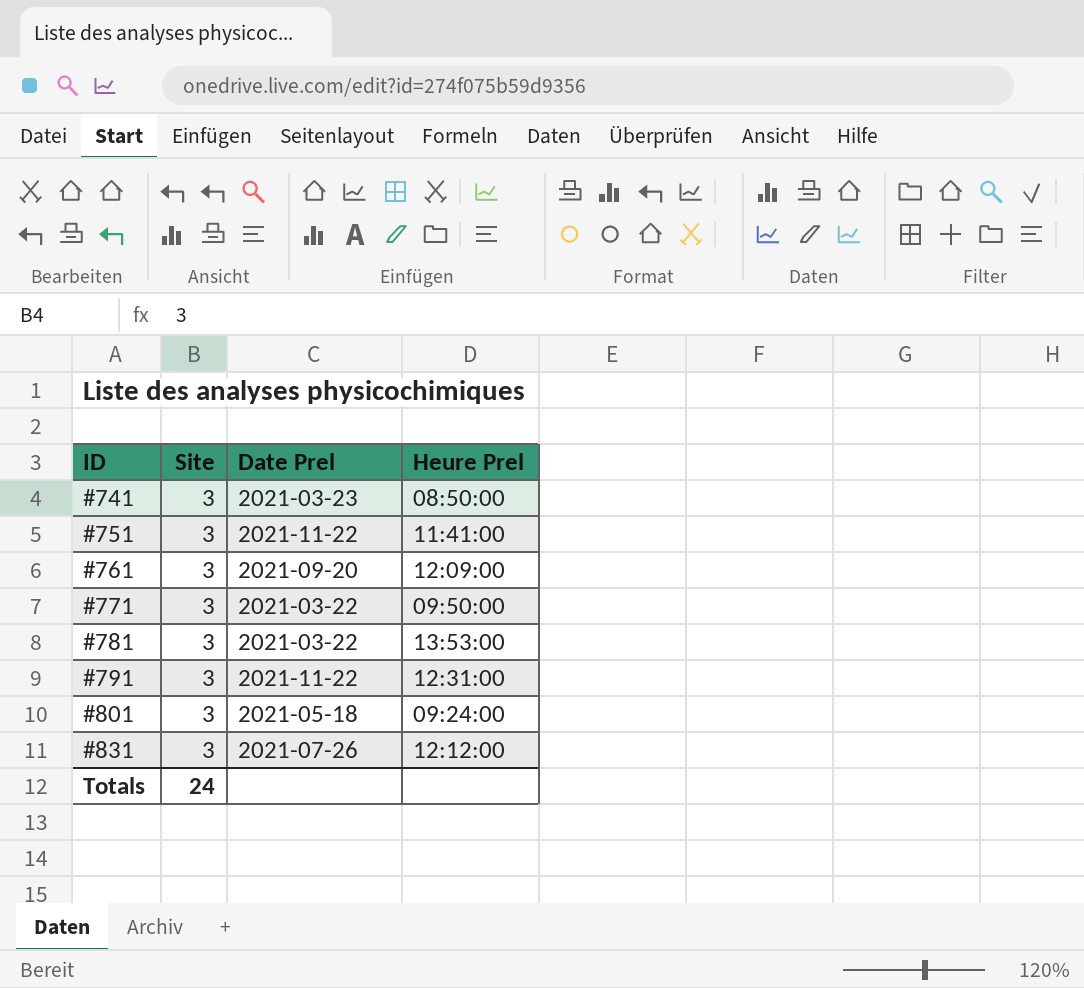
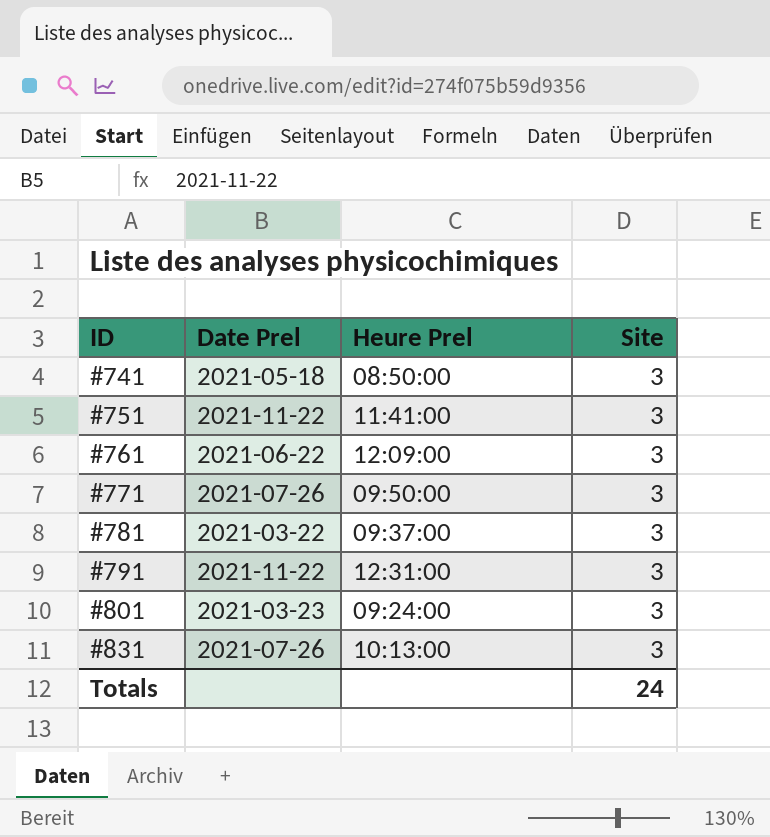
column Site | position: 2 -> 4
#741 | Date Prel: 2021-03-23 -> 2021-05-18
#761 | Date Prel: 2021-09-20 -> 2021-06-22
#771 | Date Prel: 2021-03-22 -> 2021-07-26
#781 | Heure Prel: 13:53:00 -> 09:37:00
#801 | Date Prel: 2021-05-18 -> 2021-03-23
#831 | Heure Prel: 12:12:00 -> 10:13:00

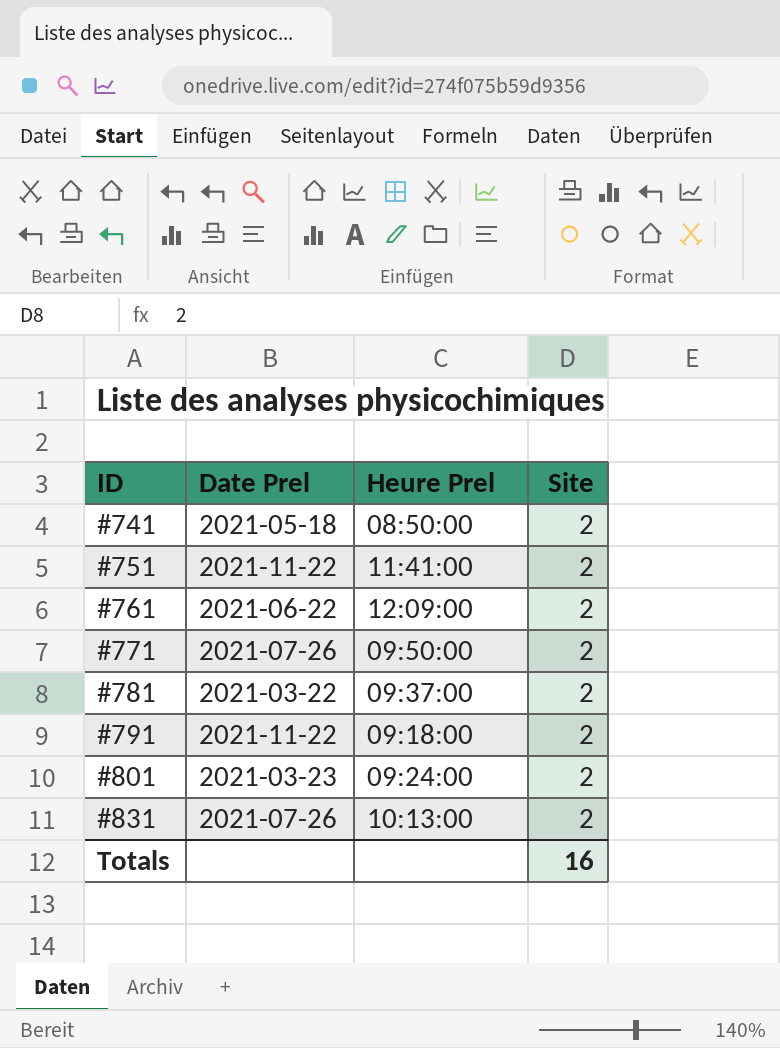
#741 | Site: 3 -> 2
#751 | Site: 3 -> 2
#761 | Site: 3 -> 2
#771 | Site: 3 -> 2
#781 | Site: 3 -> 2
#791 | Heure Prel: 12:31:00 -> 09:18:00
#791 | Site: 3 -> 2
#801 | Site: 3 -> 2
#831 | Site: 3 -> 2
Totals | Site: 24 -> 16

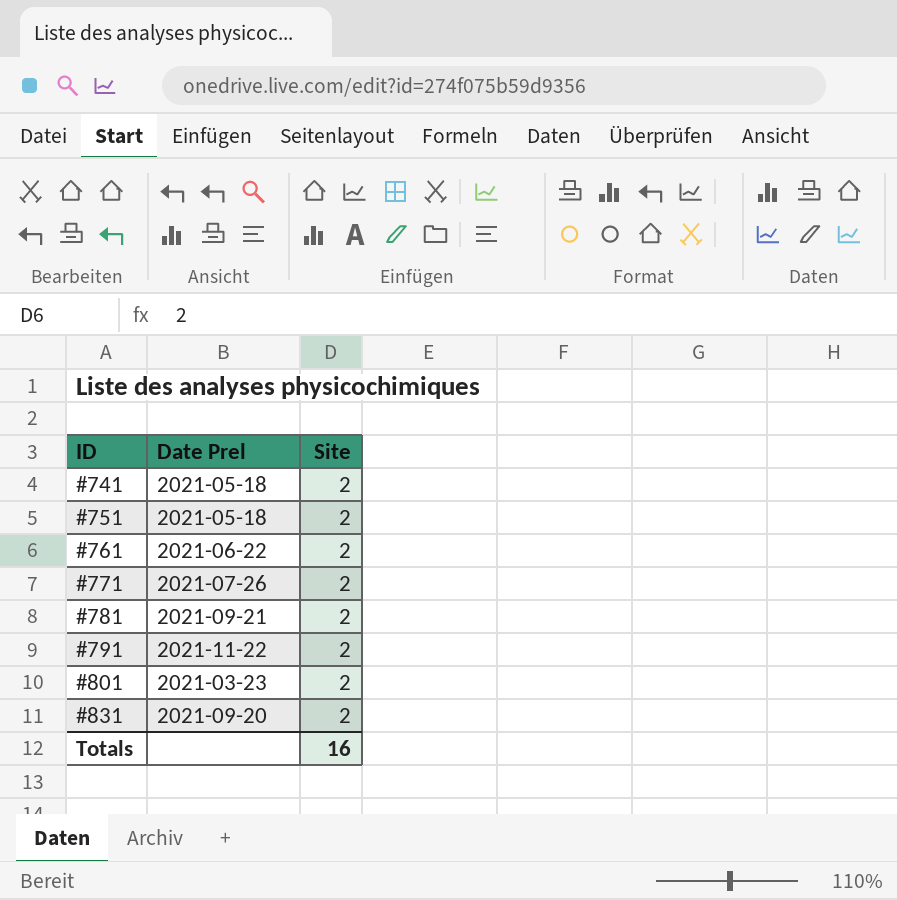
column Heure Prel | position: 3 -> none
#751 | Date Prel: 2021-11-22 -> 2021-05-18
#781 | Date Prel: 2021-03-22 -> 2021-09-21
#831 | Date Prel: 2021-07-26 -> 2021-09-20

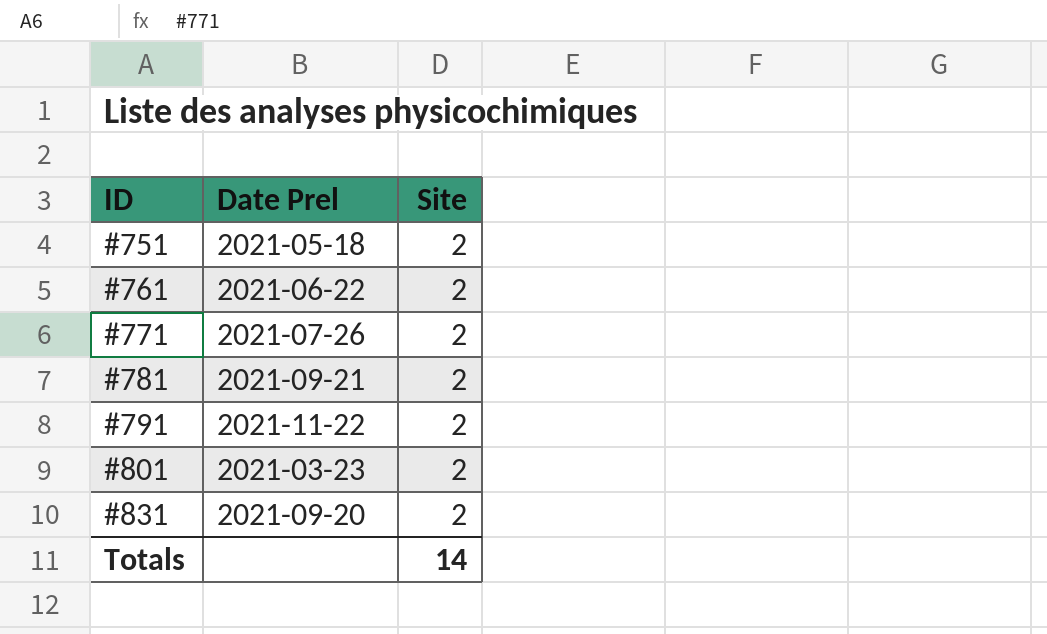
row #741: 2021-05-18 | 2 -> none
Totals | Site: 16 -> 14

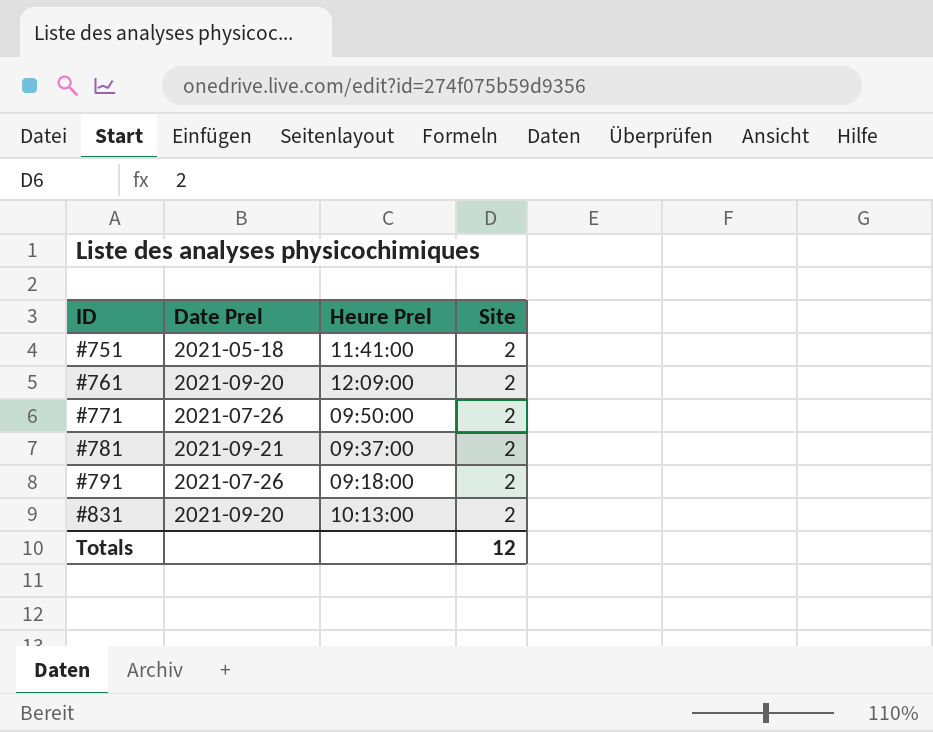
column Heure Prel | position: none -> 3
row #801: 2021-03-23 | 2 -> none
#761 | Date Prel: 2021-06-22 -> 2021-09-20
#791 | Date Prel: 2021-11-22 -> 2021-07-26
Totals | Site: 14 -> 12

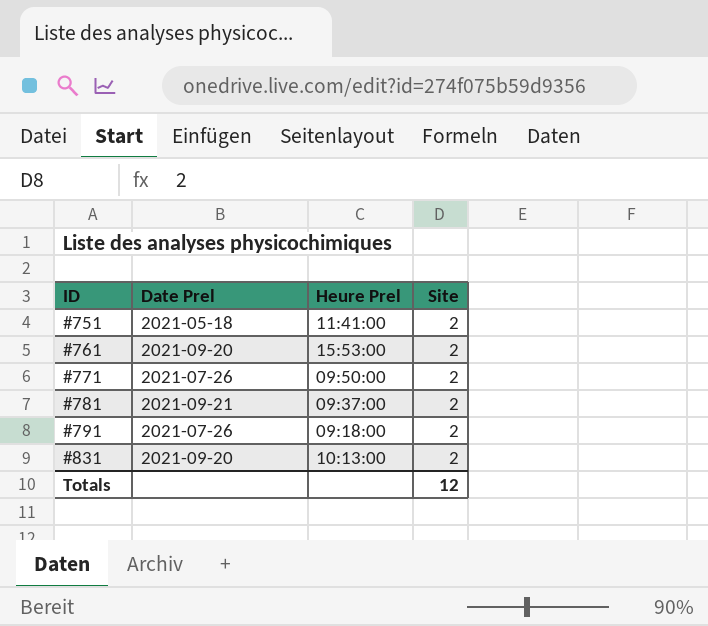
#761 | Heure Prel: 12:09:00 -> 15:53:00

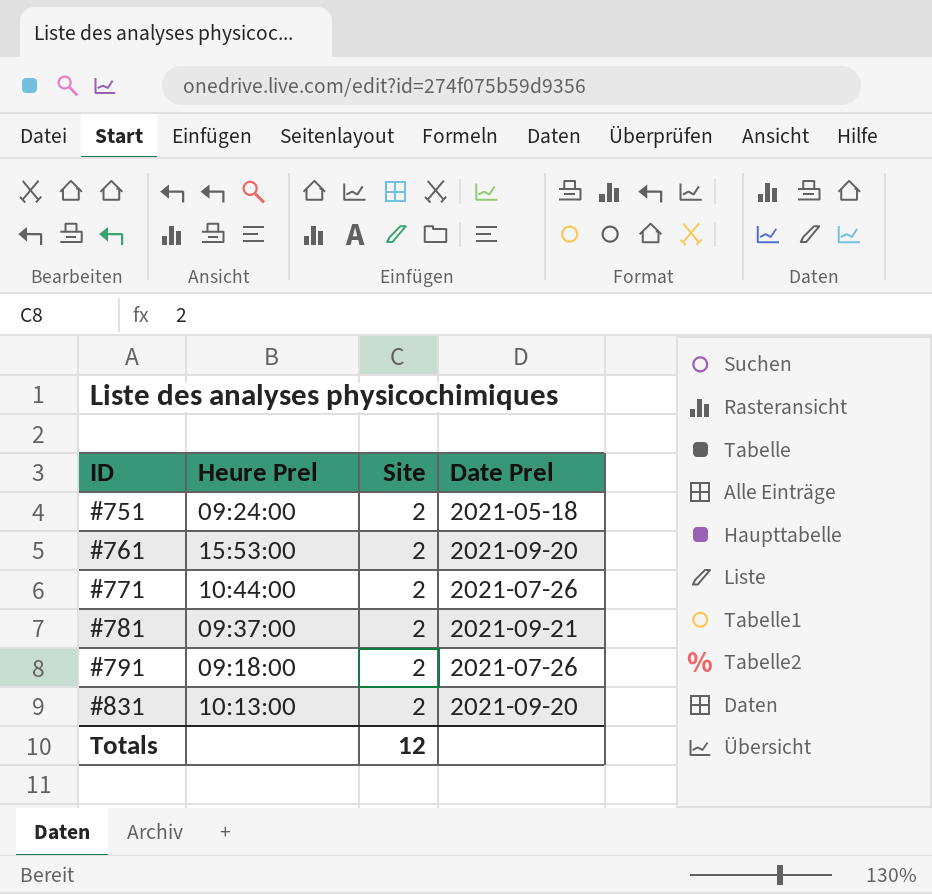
column Date Prel | position: 2 -> 4
#751 | Heure Prel: 11:41:00 -> 09:24:00
#771 | Heure Prel: 09:50:00 -> 10:44:00

